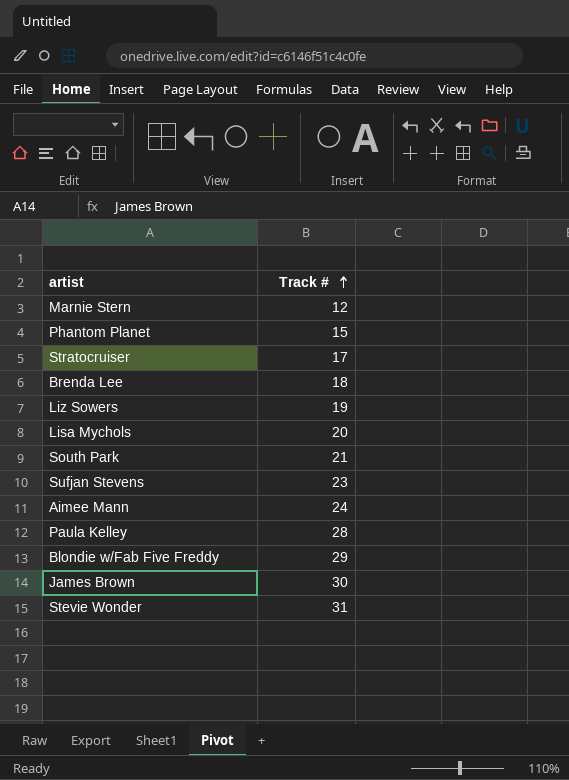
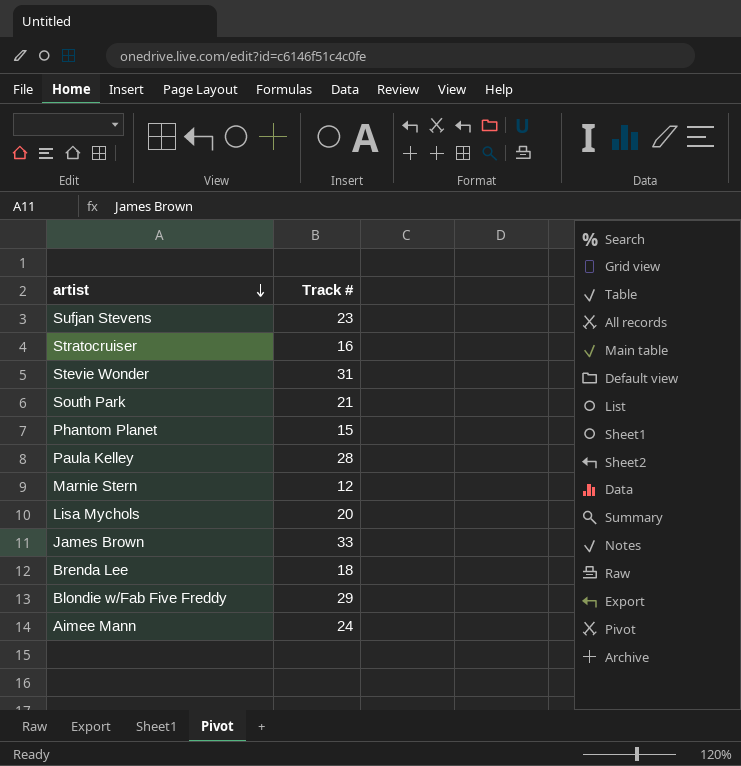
row order: Track # ascending -> artist descending
row Liz Sowers: 19 -> none
Stratocruiser | Track #: 17 -> 16
James Brown | Track #: 30 -> 33

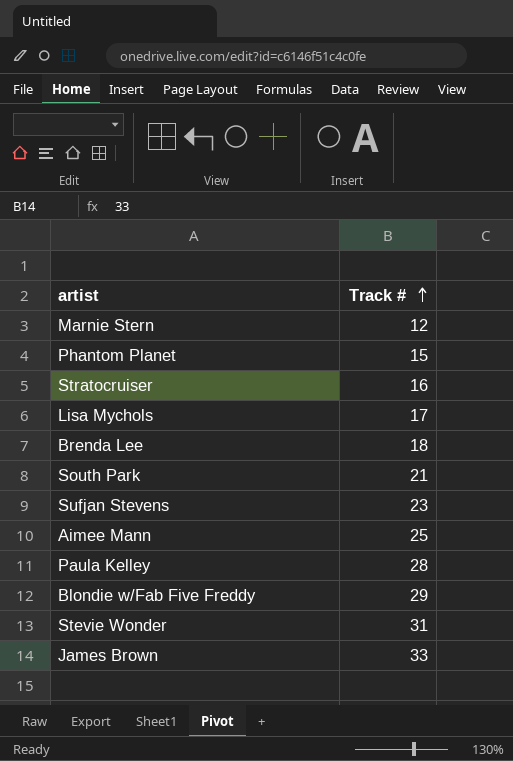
row order: artist descending -> Track # ascending
Lisa Mychols | Track #: 20 -> 17
Aimee Mann | Track #: 24 -> 25

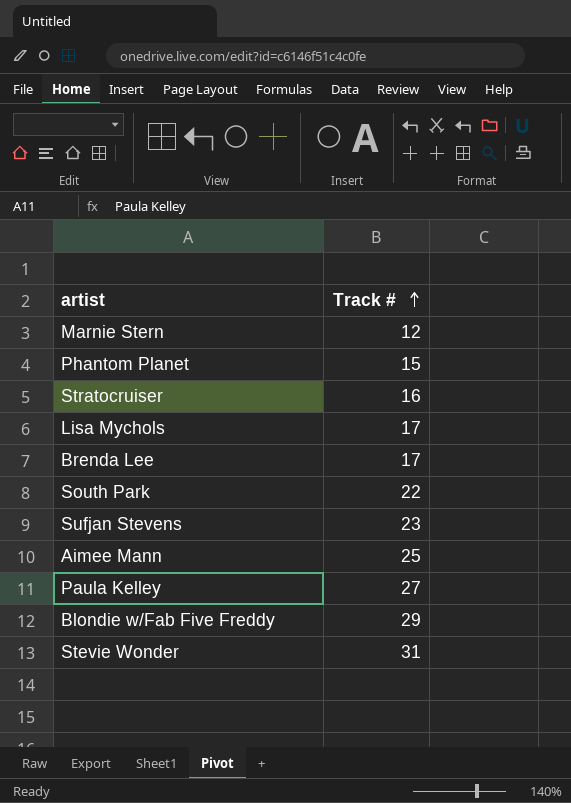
row James Brown: 33 -> none
Brenda Lee | Track #: 18 -> 17
South Park | Track #: 21 -> 22
Paula Kelley | Track #: 28 -> 27

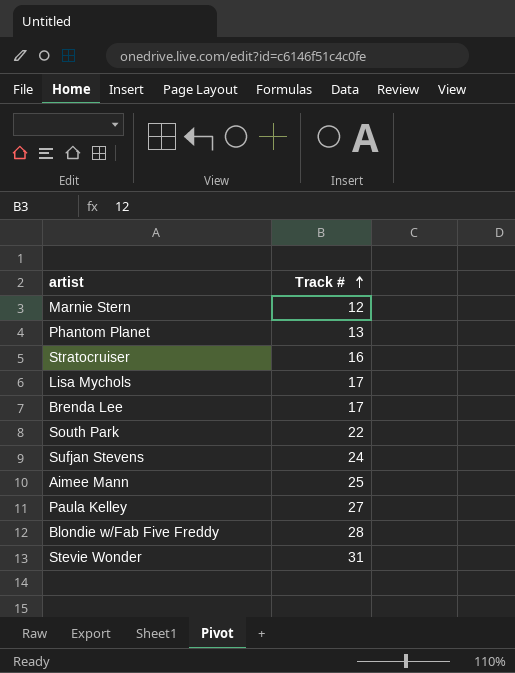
Phantom Planet | Track #: 15 -> 13
Sufjan Stevens | Track #: 23 -> 24
Blondie w/Fab Five Freddy | Track #: 29 -> 28

